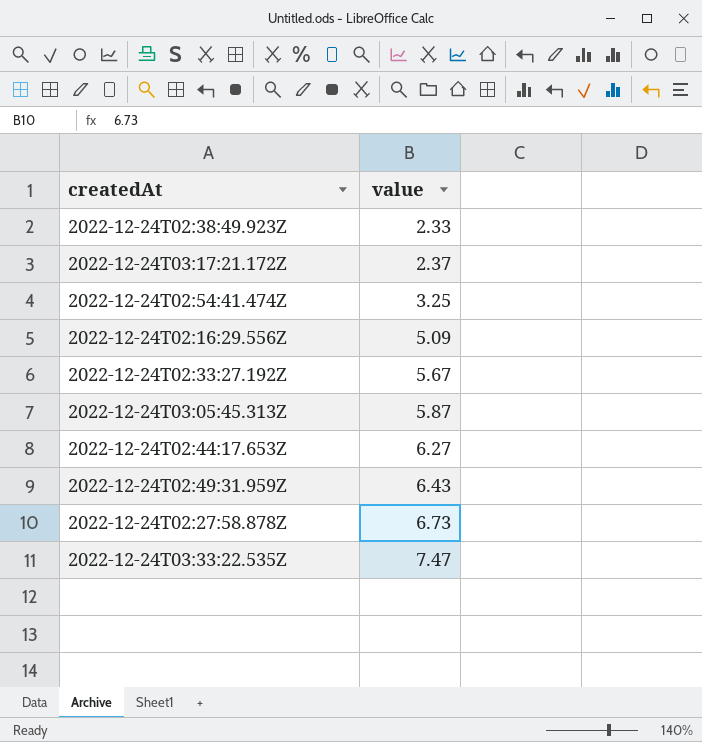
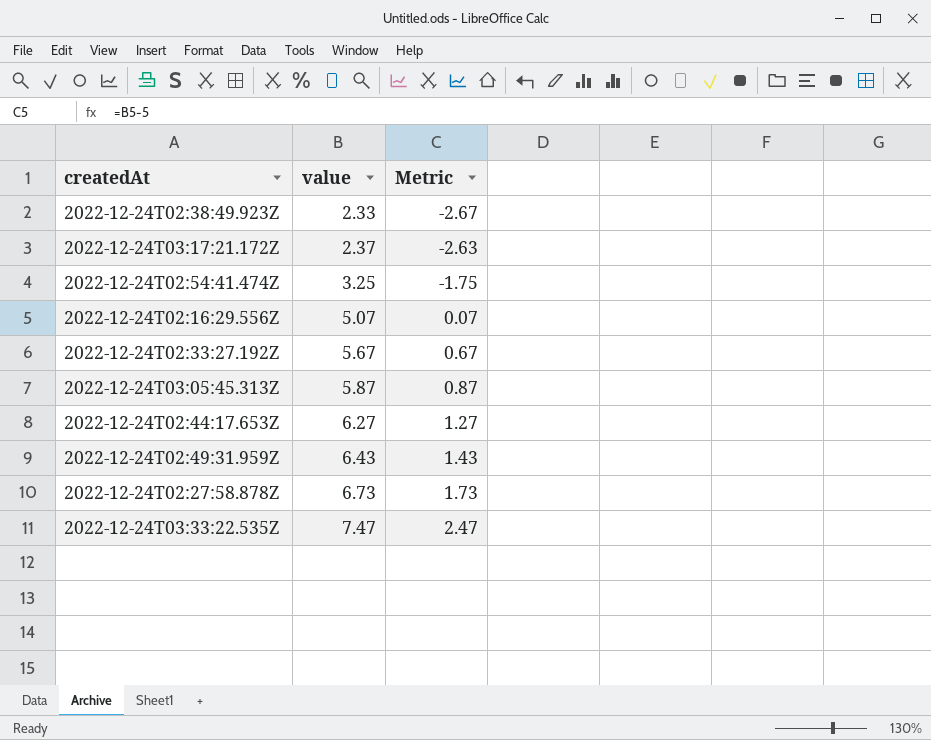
column Metric | formula: none -> [value] - 5
2022-12-24T02:16:29.556Z | value: 5.09 -> 5.07

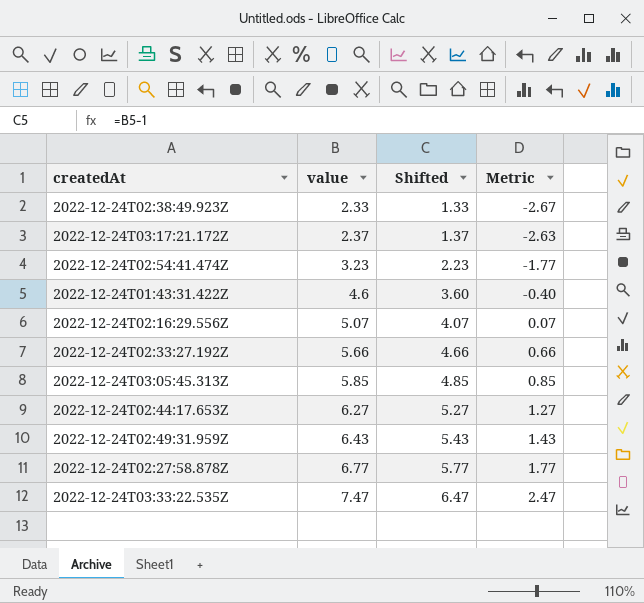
column Shifted | formula: none -> [value] - 1
2022-12-24T02:54:41.474Z | value: 3.25 -> 3.23
2022-12-24T02:54:41.474Z | Metric: -1.75 -> -1.77
row 2022-12-24T01:43:31.422Z: none -> 4.6 | 3.60 | -0.40
2022-12-24T02:33:27.192Z | value: 5.67 -> 5.66
2022-12-24T02:33:27.192Z | Metric: 0.67 -> 0.66
2022-12-24T03:05:45.313Z | value: 5.87 -> 5.85
2022-12-24T03:05:45.313Z | Metric: 0.87 -> 0.85
2022-12-24T02:27:58.878Z | value: 6.73 -> 6.77
2022-12-24T02:27:58.878Z | Metric: 1.73 -> 1.77

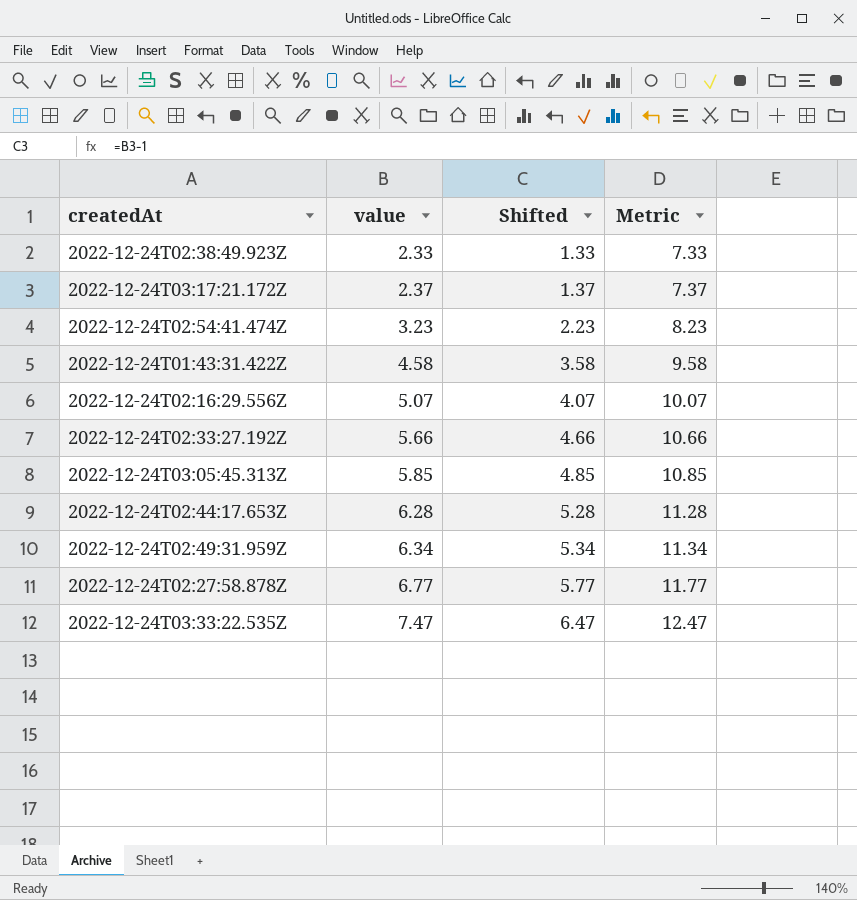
column Metric | formula: [value] - 5 -> [value] + 5
2022-12-24T01:43:31.422Z | value: 4.6 -> 4.58
2022-12-24T01:43:31.422Z | Shifted: 3.60 -> 3.58
2022-12-24T02:44:17.653Z | value: 6.27 -> 6.28
2022-12-24T02:44:17.653Z | Shifted: 5.27 -> 5.28
2022-12-24T02:49:31.959Z | value: 6.43 -> 6.34
2022-12-24T02:49:31.959Z | Shifted: 5.43 -> 5.34

